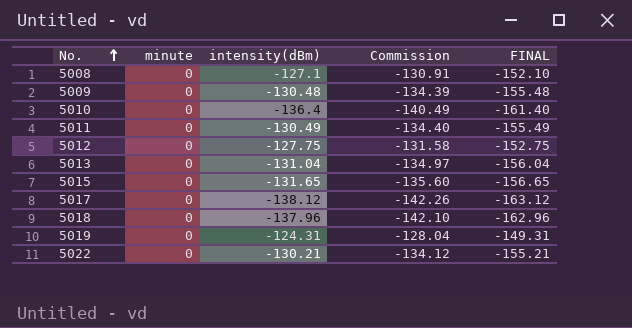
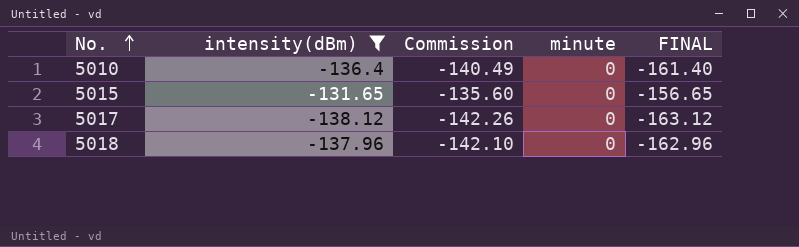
filter: none -> intensity(dBm) <= -131.65
column minute | position: 2 -> 4

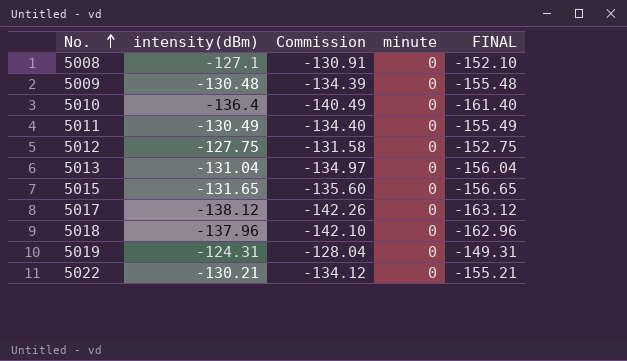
filter: intensity(dBm) <= -131.65 -> none

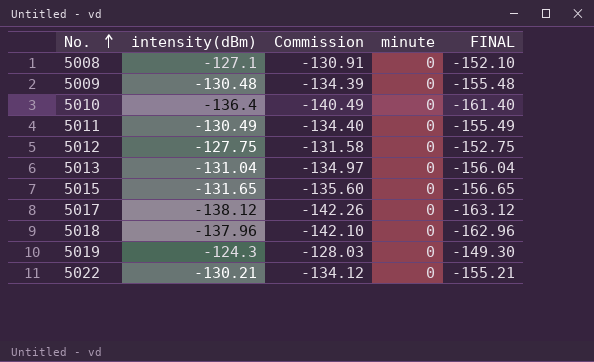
5019 | intensity(dBm): -124.31 -> -124.3
5019 | Commission: -128.04 -> -128.03
5019 | FINAL: -149.31 -> -149.30

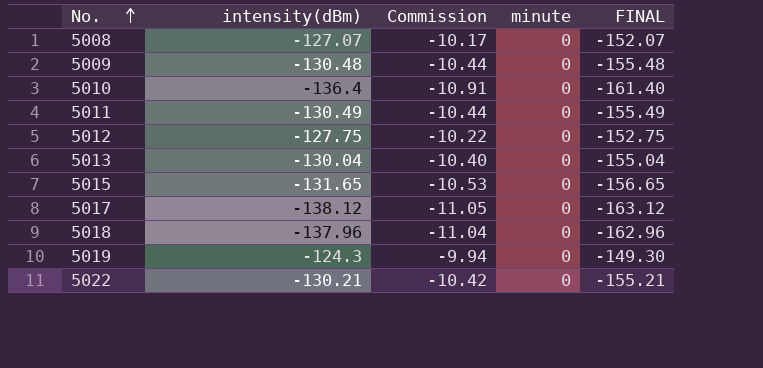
column Commission | formula: [intensity(dBm)] * 1.03 -> [intensity(dBm)] * 0.08
5008 | intensity(dBm): -127.1 -> -127.07
5008 | FINAL: -152.10 -> -152.07
5013 | intensity(dBm): -131.04 -> -130.04
5013 | FINAL: -156.04 -> -155.04

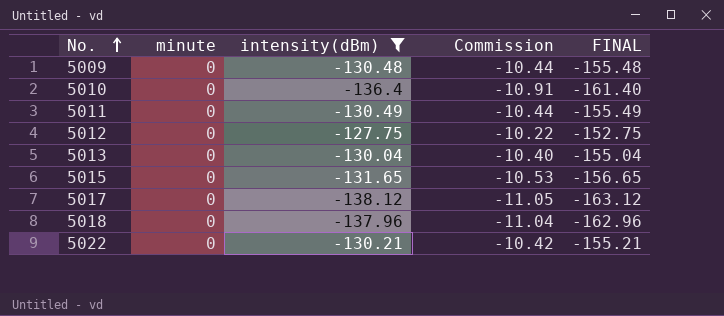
filter: none -> intensity(dBm) <= -127.75
column minute | position: 4 -> 2

